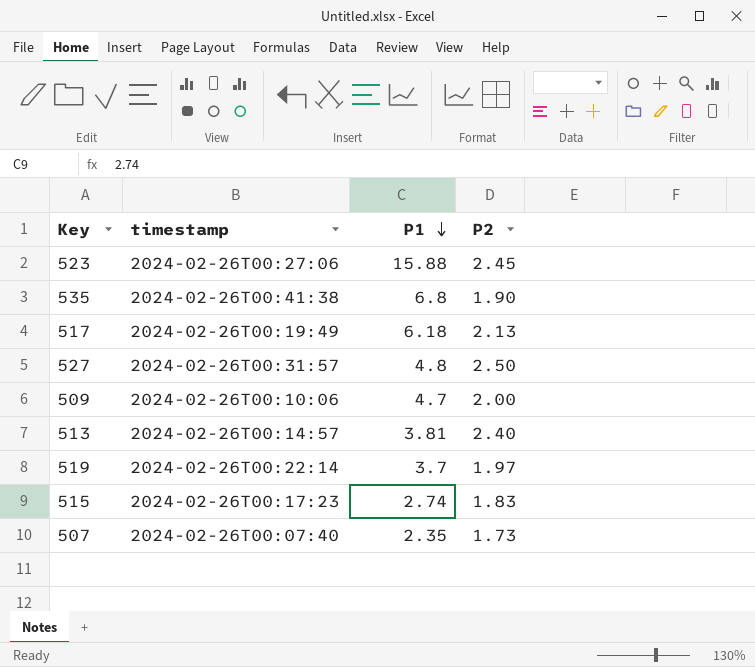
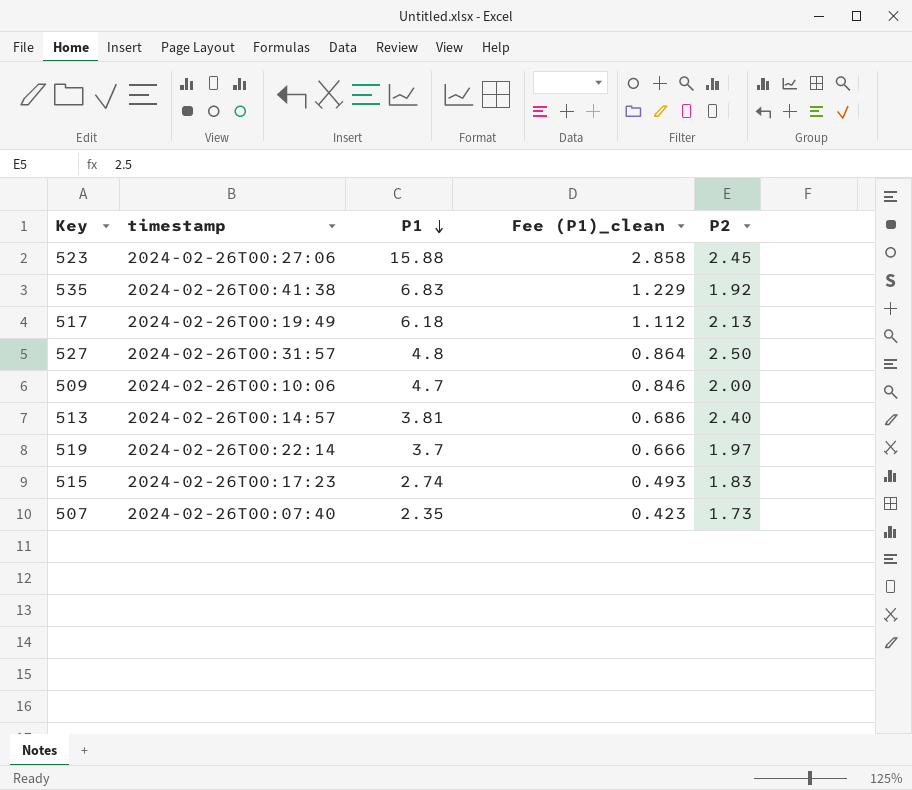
column Fee (P1)_clean | formula: none -> [P1] * 0.18
535 | P1: 6.8 -> 6.83
535 | P2: 1.90 -> 1.92

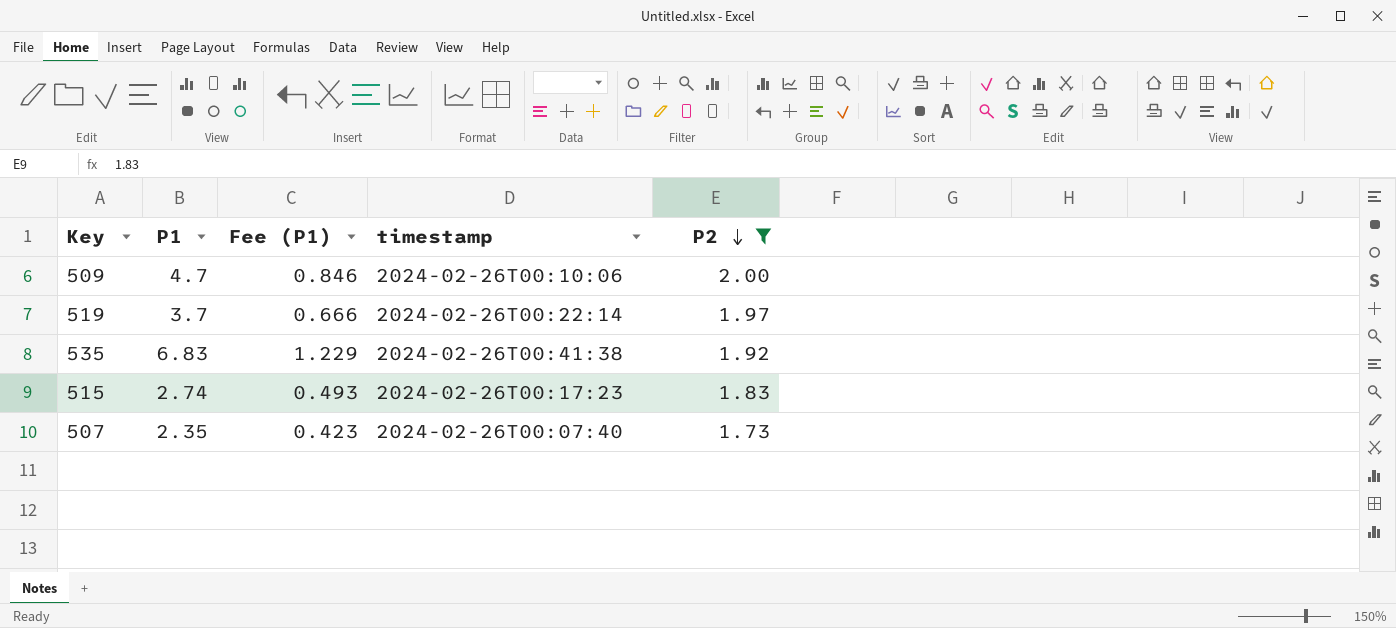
filter: none -> P2 <= 2.00
row order: P1 descending -> P2 descending
column name: Fee (P1)_clean -> Fee (P1)
column timestamp | position: 2 -> 4

